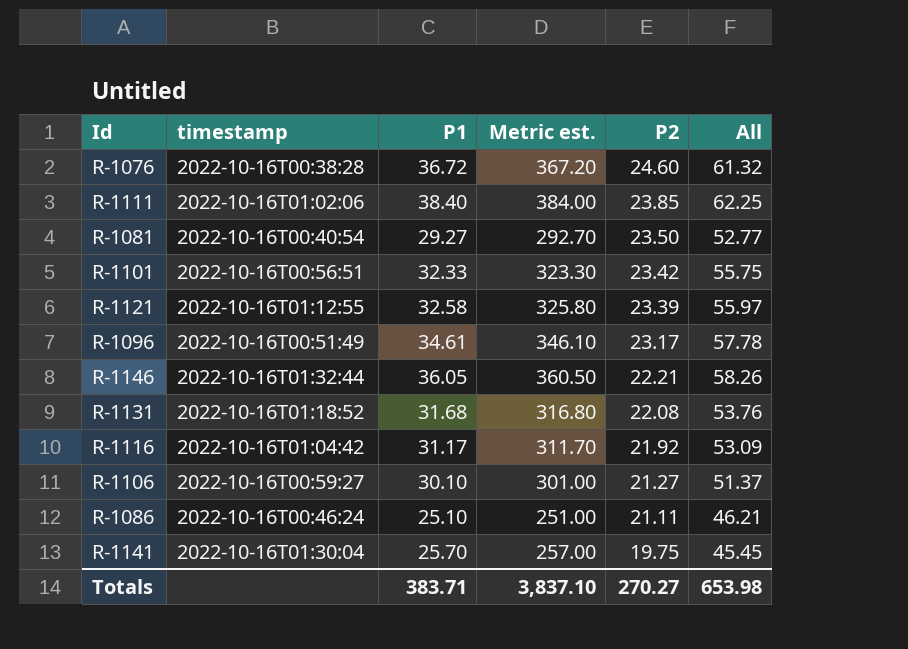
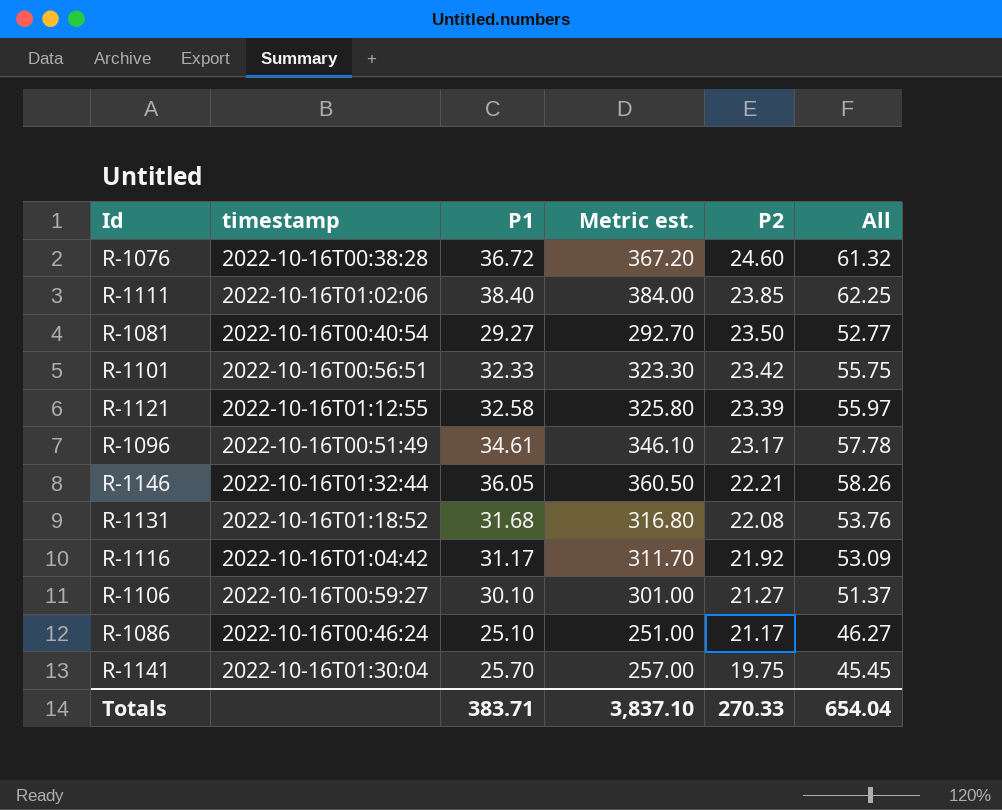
R-1086 | P2: 21.11 -> 21.17
R-1086 | All: 46.21 -> 46.27
Totals | P2: 270.27 -> 270.33
Totals | All: 653.98 -> 654.04

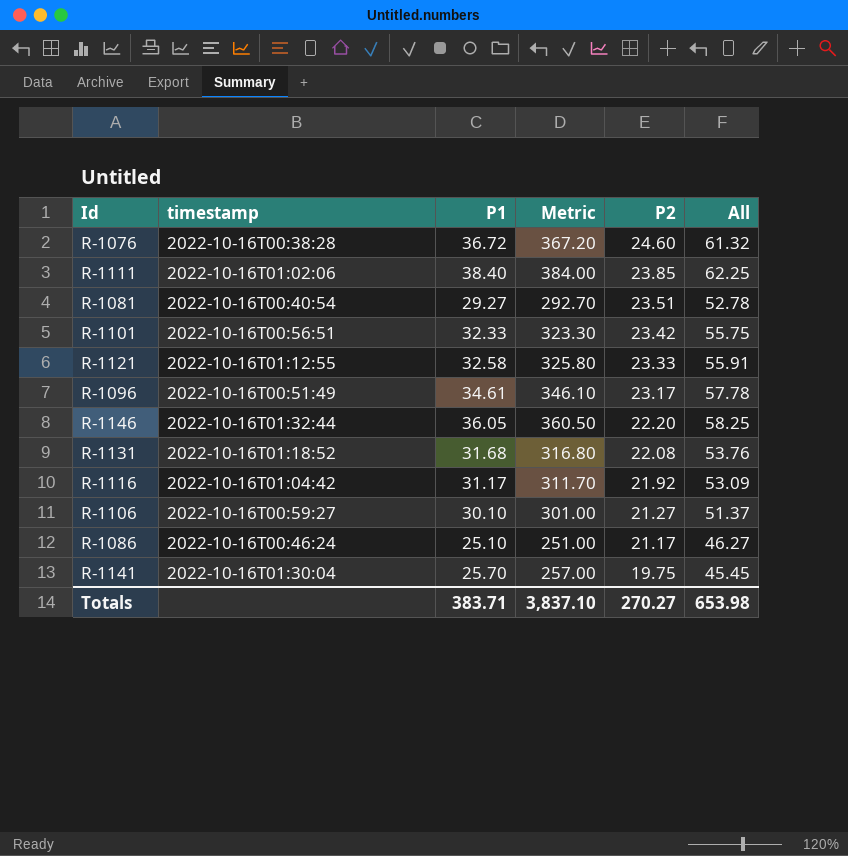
column name: Metric est. -> Metric
R-1081 | P2: 23.50 -> 23.51
R-1081 | All: 52.77 -> 52.78
R-1121 | P2: 23.39 -> 23.33
R-1121 | All: 55.97 -> 55.91
R-1146 | P2: 22.21 -> 22.20
R-1146 | All: 58.26 -> 58.25
Totals | P2: 270.33 -> 270.27
Totals | All: 654.04 -> 653.98

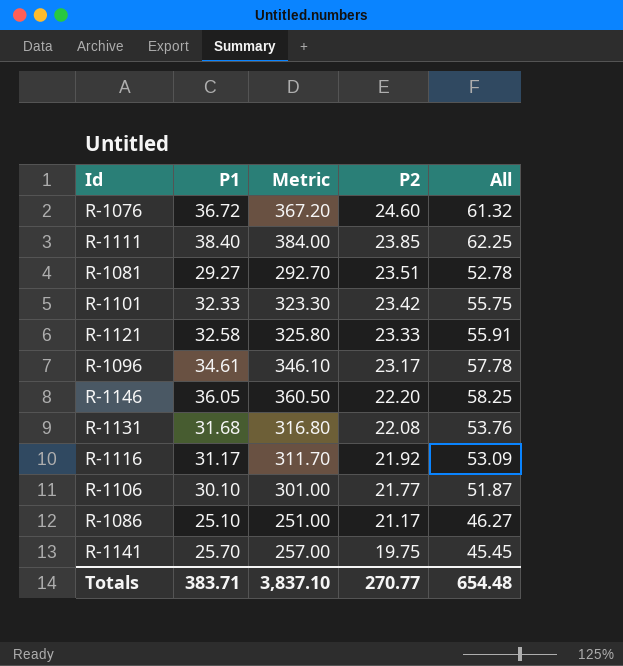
column timestamp | position: 2 -> none
R-1106 | P2: 21.27 -> 21.77
R-1106 | All: 51.37 -> 51.87
Totals | P2: 270.27 -> 270.77
Totals | All: 653.98 -> 654.48

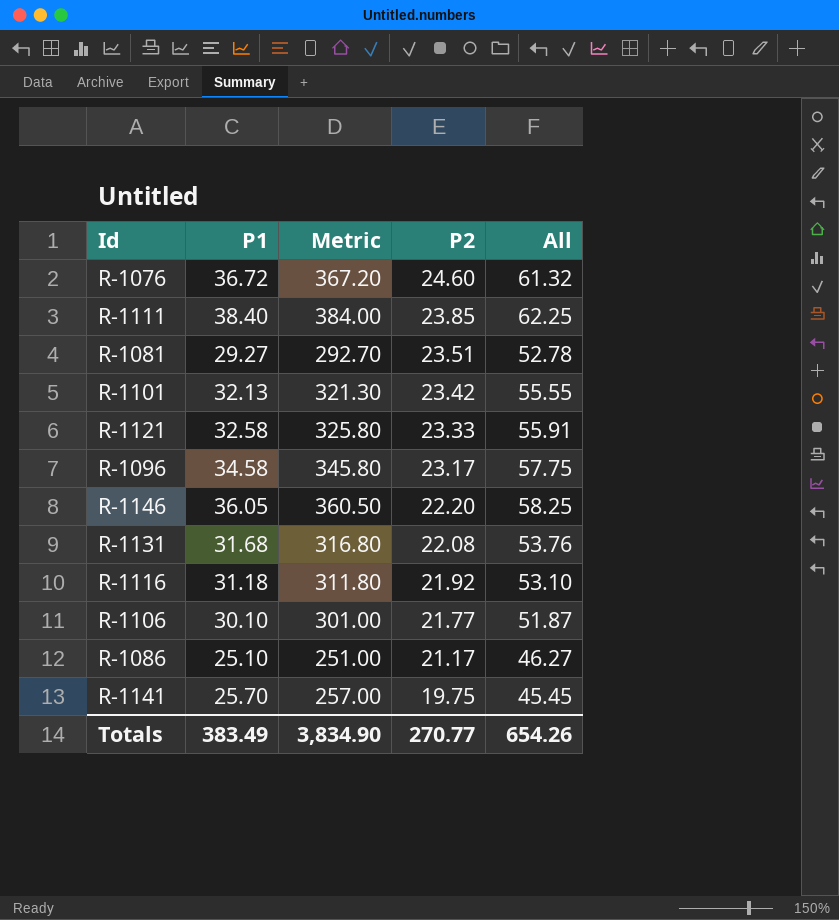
R-1101 | P1: 32.33 -> 32.13
R-1101 | Metric: 323.30 -> 321.30
R-1101 | All: 55.75 -> 55.55
R-1096 | P1: 34.61 -> 34.58
R-1096 | Metric: 346.10 -> 345.80
R-1096 | All: 57.78 -> 57.75
R-1116 | P1: 31.17 -> 31.18
R-1116 | Metric: 311.70 -> 311.80
R-1116 | All: 53.09 -> 53.10
Totals | P1: 383.71 -> 383.49
Totals | Metric: 3,837.10 -> 3,834.90
Totals | All: 654.48 -> 654.26

